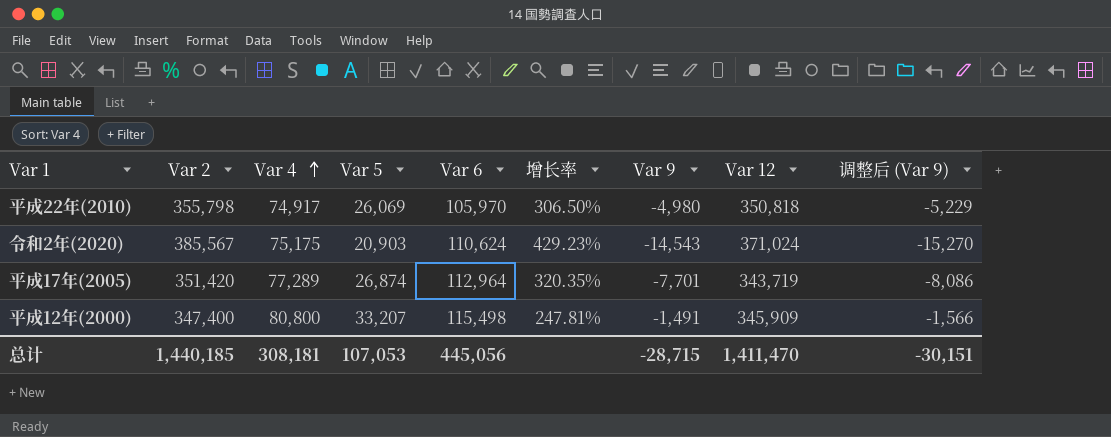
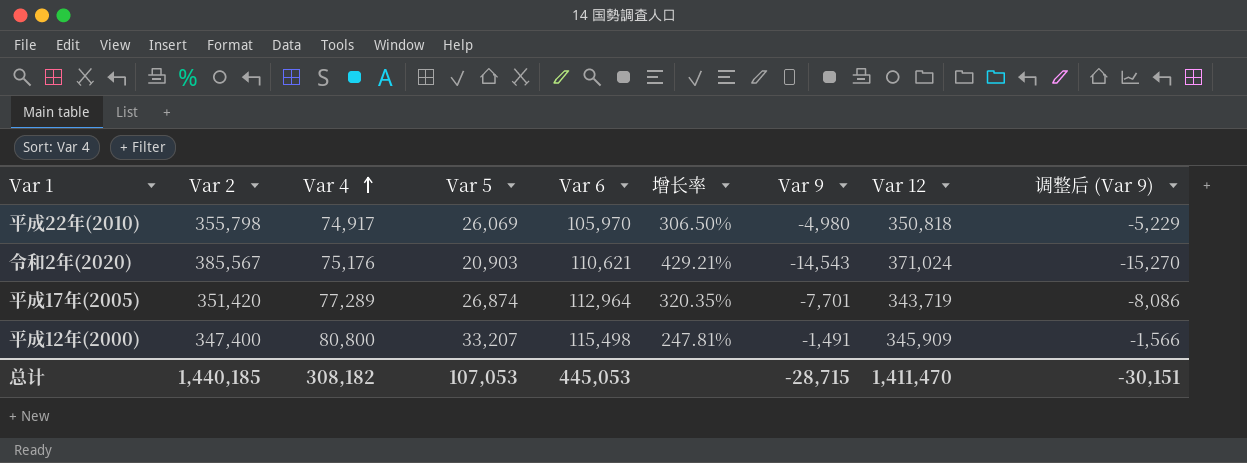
令和2年(2020) | Var 4: 75,175 -> 75,176
令和2年(2020) | Var 6: 110,624 -> 110,621
令和2年(2020) | 增长率: 429.23% -> 429.21%
总计 | Var 4: 308,181 -> 308,182
总计 | Var 6: 445,056 -> 445,053

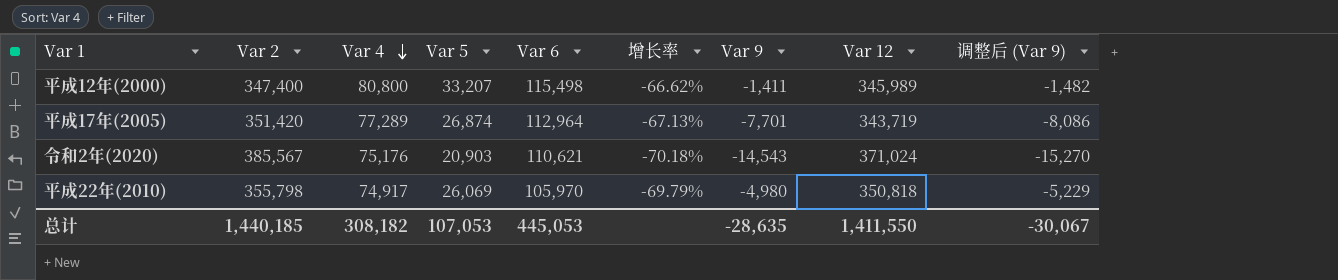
row order: Var 4 ascending -> Var 4 descending
column 增长率 | formula: ([Var 6] - [Var 5]) / [Var 5] -> ([Var 6] - [Var 12]) / [Var 12]
平成12年(2000) | Var 9: -1,491 -> -1,411
平成12年(2000) | Var 12: 345,909 -> 345,989
平成12年(2000) | 调整后 (Var 9): -1,566 -> -1,482
总计 | Var 9: -28,715 -> -28,635
总计 | Var 12: 1,411,470 -> 1,411,550
总计 | 调整后 (Var 9): -30,151 -> -30,067

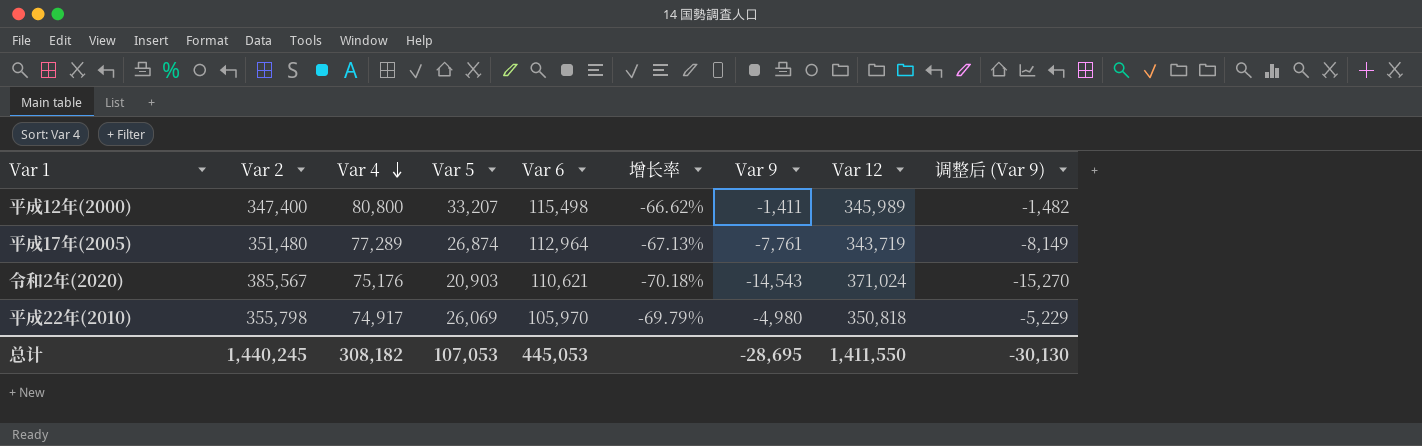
平成17年(2005) | Var 2: 351,420 -> 351,480
平成17年(2005) | Var 9: -7,701 -> -7,761
平成17年(2005) | 调整后 (Var 9): -8,086 -> -8,149
总计 | Var 2: 1,440,185 -> 1,440,245
总计 | Var 9: -28,635 -> -28,695
总计 | 调整后 (Var 9): -30,067 -> -30,130

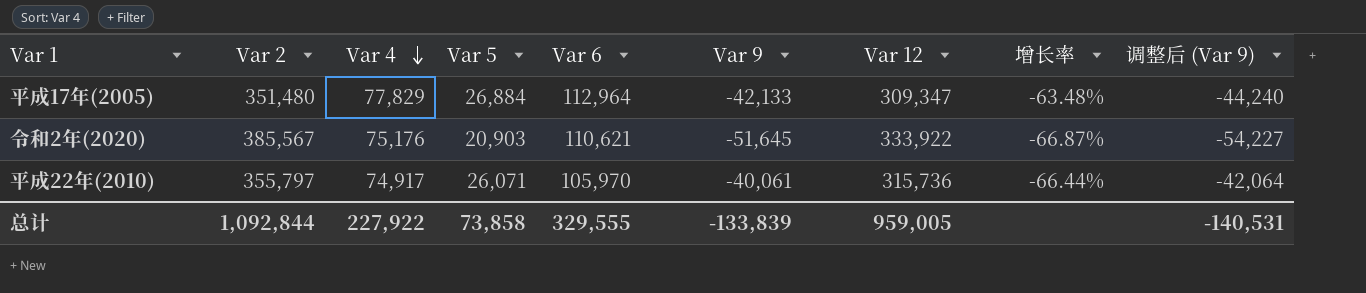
column 增长率 | position: 6 -> 8
row 平成12年(2000): 347,400 | 80,800 | 33,207 | 115,498 | -66.62% | -1,411 | 345,989 | -1,482 -> none
平成17年(2005) | Var 4: 77,289 -> 77,829
平成17年(2005) | Var 5: 26,874 -> 26,884
平成17年(2005) | Var 9: -7,761 -> -42,133
平成17年(2005) | Var 12: 343,719 -> 309,347
平成17年(2005) | 增长率: -67.13% -> -63.48%
平成17年(2005) | 调整后 (Var 9): -8,149 -> -44,240
令和2年(2020) | Var 9: -14,543 -> -51,645
令和2年(2020) | Var 12: 371,024 -> 333,922
令和2年(2020) | 增长率: -70.18% -> -66.87%
令和2年(2020) | 调整后 (Var 9): -15,270 -> -54,227
平成22年(2010) | Var 2: 355,798 -> 355,797
平成22年(2010) | Var 5: 26,069 -> 26,071
平成22年(2010) | Var 9: -4,980 -> -40,061
平成22年(2010) | Var 12: 350,818 -> 315,736
平成22年(2010) | 增长率: -69.79% -> -66.44%
平成22年(2010) | 调整后 (Var 9): -5,229 -> -42,064
总计 | Var 2: 1,440,245 -> 1,092,844
总计 | Var 4: 308,182 -> 227,922
总计 | Var 5: 107,053 -> 73,858
总计 | Var 6: 445,053 -> 329,555
总计 | Var 9: -28,695 -> -133,839
总计 | Var 12: 1,411,550 -> 959,005
总计 | 调整后 (Var 9): -30,130 -> -140,531

